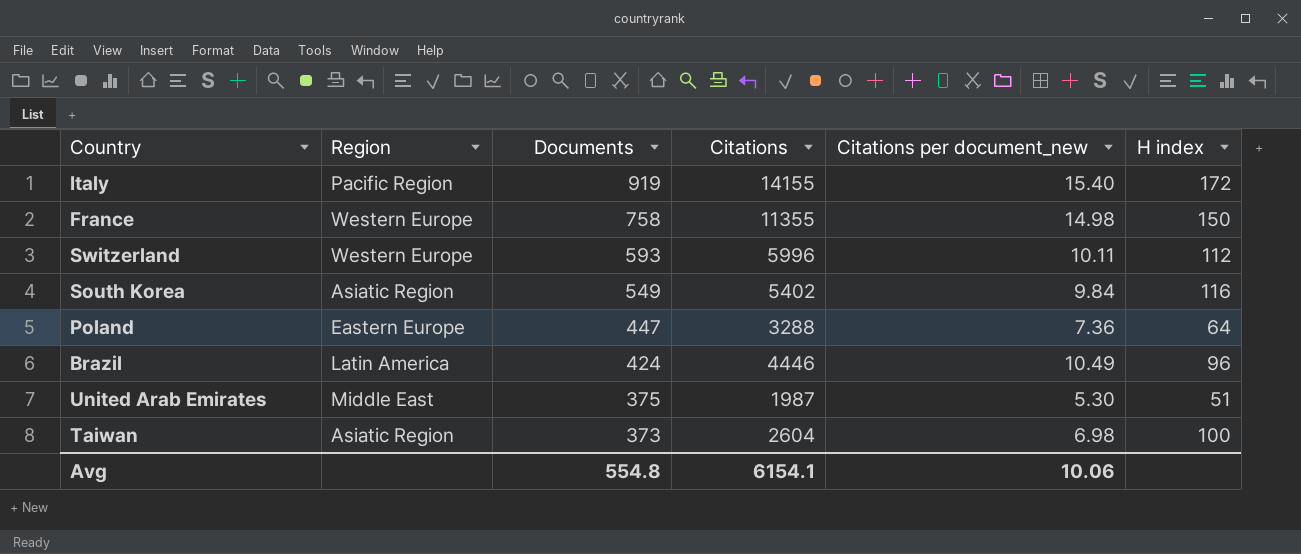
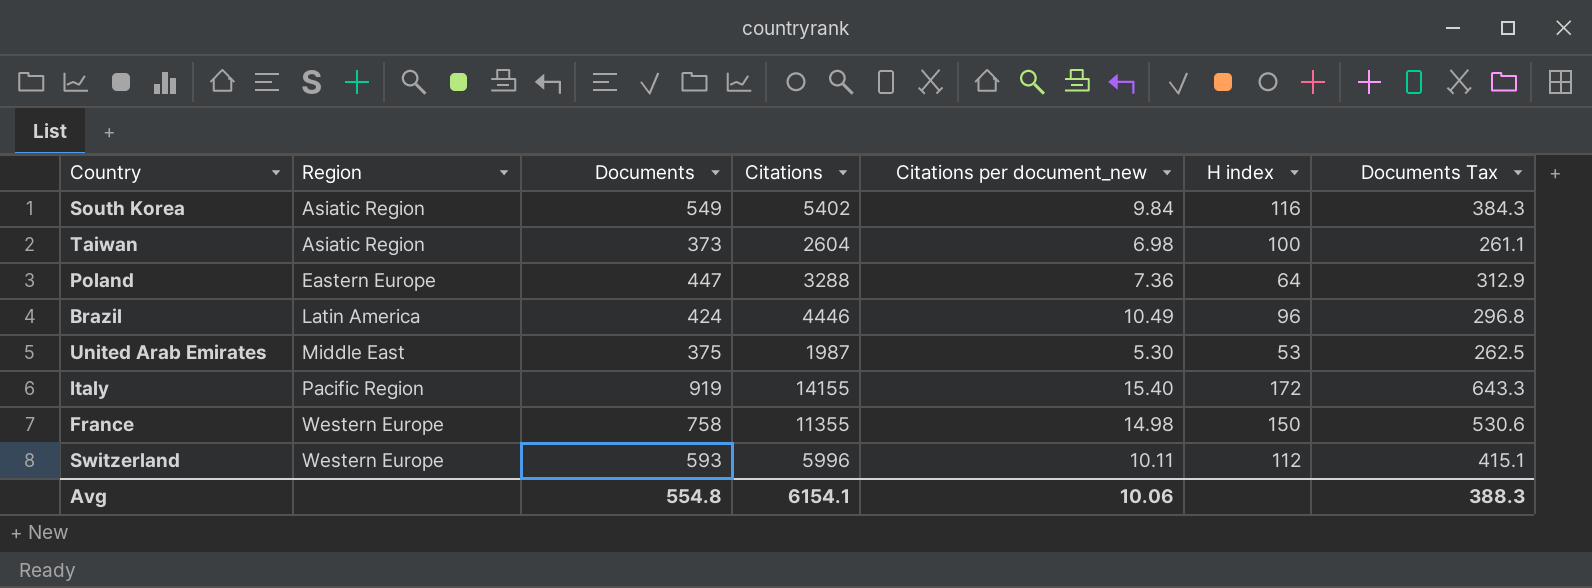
row order: Documents descending -> Region ascending
column Documents Tax | formula: none -> [Documents] * 0.7
United Arab Emirates | H index: 51 -> 53

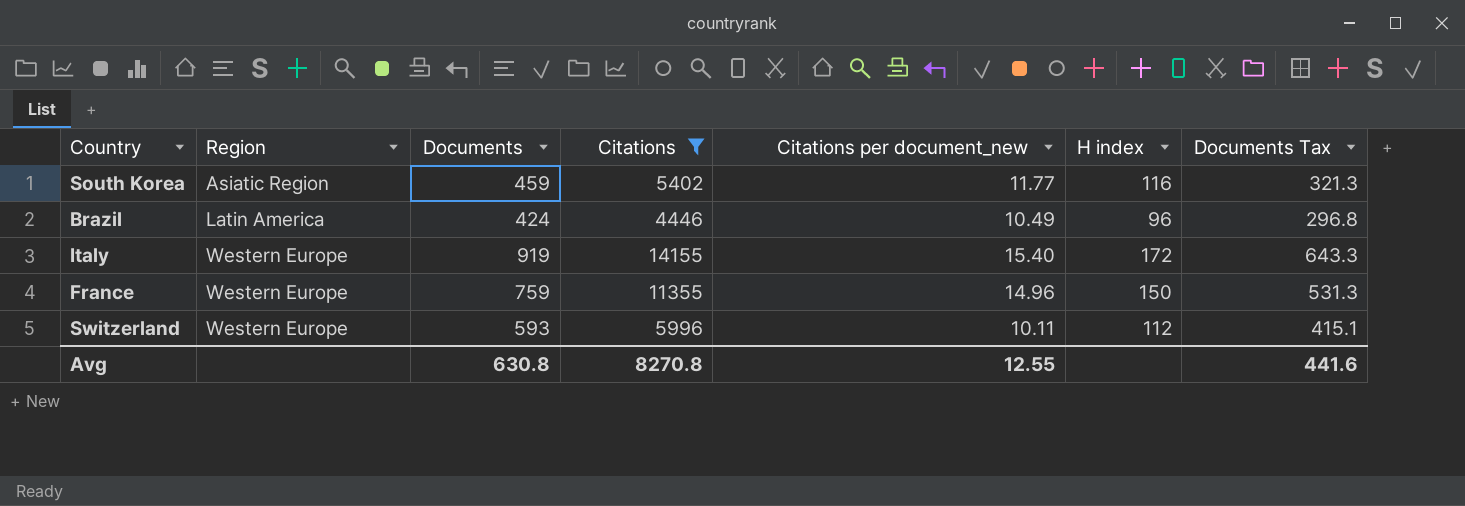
filter: none -> Citations >= 4446
South Korea | Documents: 549 -> 459
South Korea | Citations per document_new: 9.84 -> 11.77
South Korea | Documents Tax: 384.3 -> 321.3
Italy | Region: Pacific Region -> Western Europe
France | Documents: 758 -> 759
France | Citations per document_new: 14.98 -> 14.96
France | Documents Tax: 530.6 -> 531.3
Avg | Documents: 554.8 -> 630.8
Avg | Citations: 6154.1 -> 8270.8
Avg | Citations per document_new: 10.06 -> 12.55
Avg | Documents Tax: 388.3 -> 441.6

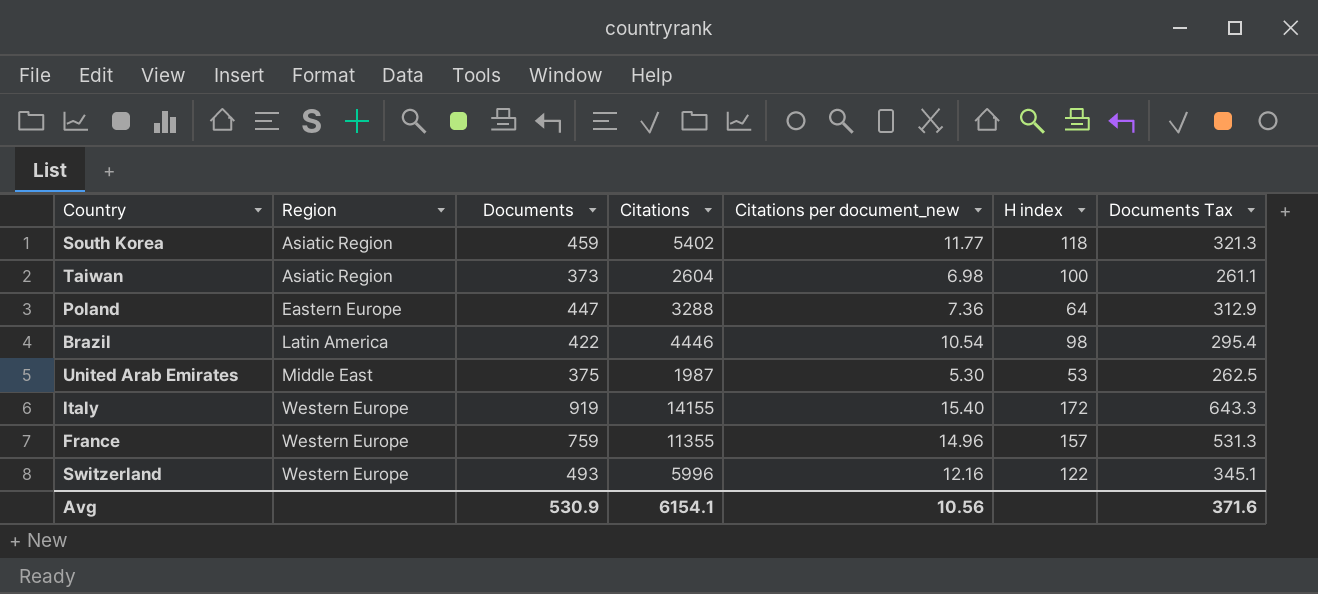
filter: Citations >= 4446 -> none
South Korea | H index: 116 -> 118
Brazil | Documents: 424 -> 422
Brazil | Citations per document_new: 10.49 -> 10.54
Brazil | H index: 96 -> 98
Brazil | Documents Tax: 296.8 -> 295.4
France | H index: 150 -> 157
Switzerland | Documents: 593 -> 493
Switzerland | Citations per document_new: 10.11 -> 12.16
Switzerland | H index: 112 -> 122
Switzerland | Documents Tax: 415.1 -> 345.1
Avg | Documents: 630.8 -> 530.9
Avg | Citations: 8270.8 -> 6154.1
Avg | Citations per document_new: 12.55 -> 10.56
Avg | Documents Tax: 441.6 -> 371.6

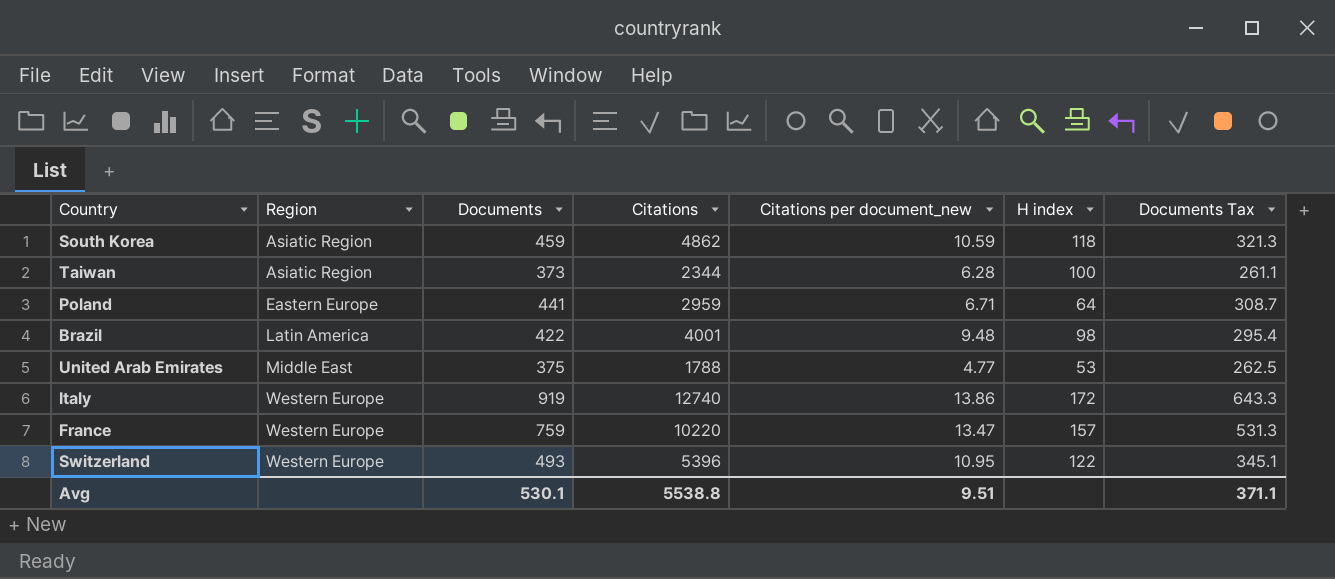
South Korea | Citations: 5402 -> 4862
South Korea | Citations per document_new: 11.77 -> 10.59
Taiwan | Citations: 2604 -> 2344
Taiwan | Citations per document_new: 6.98 -> 6.28
Poland | Documents: 447 -> 441
Poland | Citations: 3288 -> 2959
Poland | Citations per document_new: 7.36 -> 6.71
Poland | Documents Tax: 312.9 -> 308.7
Brazil | Citations: 4446 -> 4001
Brazil | Citations per document_new: 10.54 -> 9.48
United Arab Emirates | Citations: 1987 -> 1788
United Arab Emirates | Citations per document_new: 5.30 -> 4.77
Italy | Citations: 14155 -> 12740
Italy | Citations per document_new: 15.40 -> 13.86
France | Citations: 11355 -> 10220
France | Citations per document_new: 14.96 -> 13.47
Switzerland | Citations: 5996 -> 5396
Switzerland | Citations per document_new: 12.16 -> 10.95
Avg | Documents: 530.9 -> 530.1
Avg | Citations: 6154.1 -> 5538.8
Avg | Citations per document_new: 10.56 -> 9.51
Avg | Documents Tax: 371.6 -> 371.1

